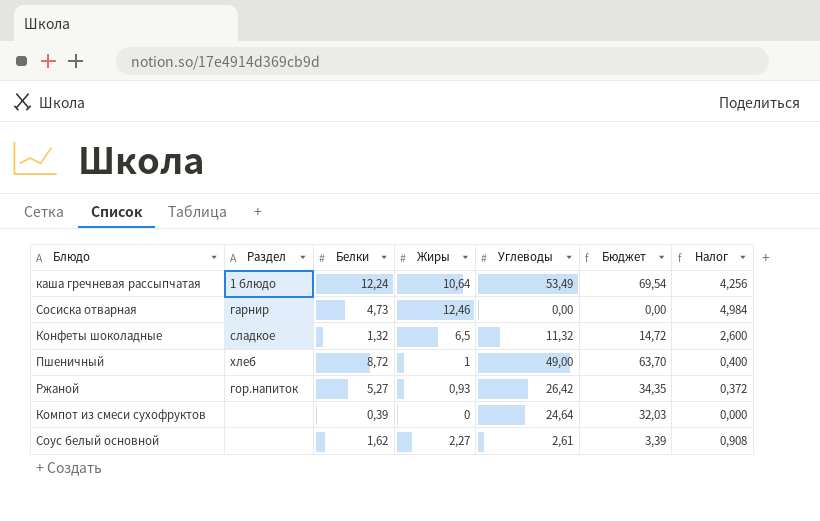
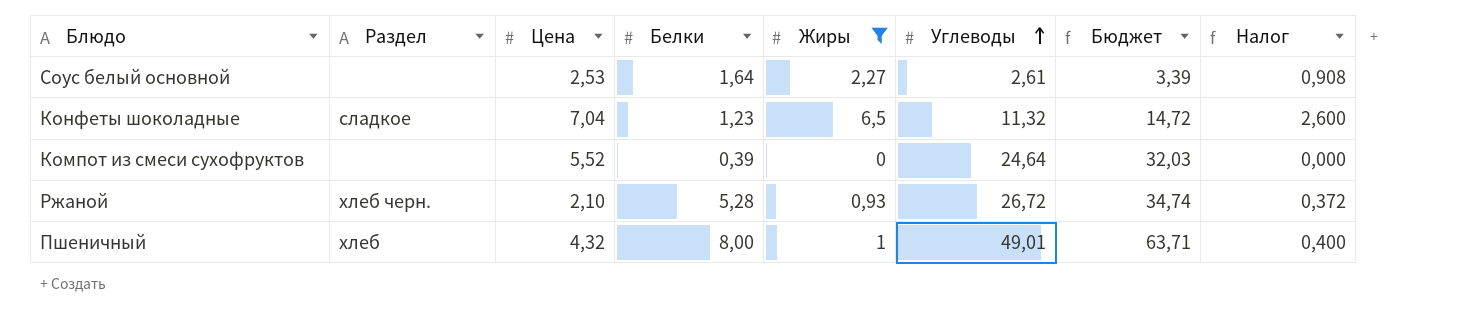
filter: none -> Жиры <= 6,5
row order: none -> Углеводы ascending
column Цена | position: none -> 3
Соус белый основной | Белки: 1,62 -> 1,64
Конфеты шоколадные | Белки: 1,32 -> 1,23
Ржаной | Раздел: гор.напиток -> хлеб черн.
Ржаной | Белки: 5,27 -> 5,28
Ржаной | Углеводы: 26,42 -> 26,72
Ржаной | Бюджет: 34,35 -> 34,74
Пшеничный | Белки: 8,72 -> 8,00
Пшеничный | Углеводы: 49,00 -> 49,01
Пшеничный | Бюджет: 63,70 -> 63,71

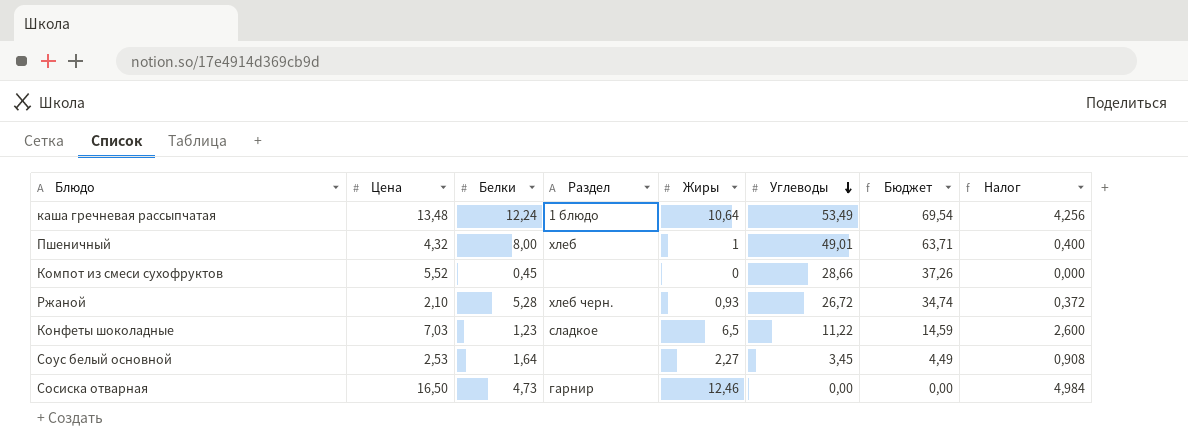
filter: Жиры <= 6,5 -> none
row order: Углеводы ascending -> Углеводы descending
column Раздел | position: 2 -> 4
Компот из смеси сухофруктов | Белки: 0,39 -> 0,45
Компот из смеси сухофруктов | Углеводы: 24,64 -> 28,66
Компот из смеси сухофруктов | Бюджет: 32,03 -> 37,26
Конфеты шоколадные | Цена: 7,04 -> 7,03
Конфеты шоколадные | Углеводы: 11,32 -> 11,22
Конфеты шоколадные | Бюджет: 14,72 -> 14,59
Соус белый основной | Углеводы: 2,61 -> 3,45
Соус белый основной | Бюджет: 3,39 -> 4,49

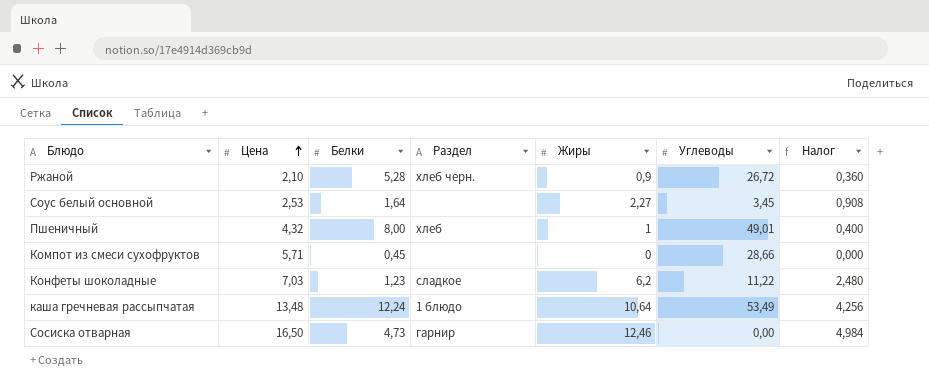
row order: Углеводы descending -> Цена ascending
column Бюджет | formula: [Углеводы] * 1,3 -> none
Ржаной | Жиры: 0,93 -> 0,9
Ржаной | Налог: 0,372 -> 0,360
Компот из смеси сухофруктов | Цена: 5,52 -> 5,71
Конфеты шоколадные | Жиры: 6,5 -> 6,2
Конфеты шоколадные | Налог: 2,600 -> 2,480

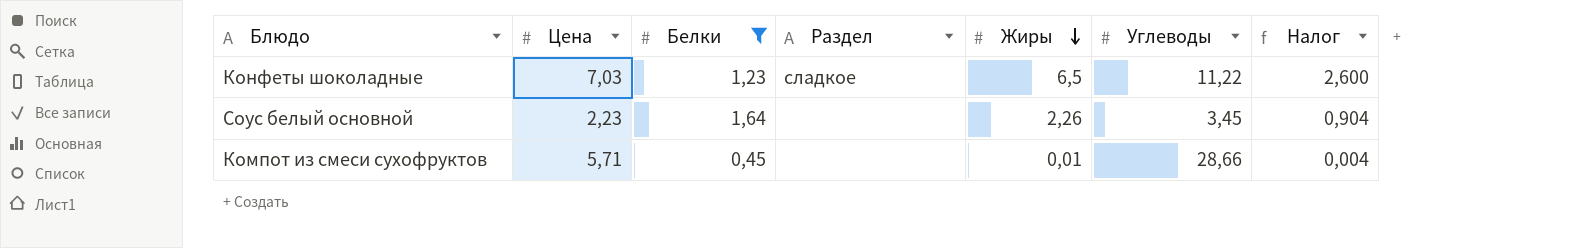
filter: none -> Белки <= 1,64
row order: Цена ascending -> Жиры descending
Конфеты шоколадные | Жиры: 6,2 -> 6,5
Конфеты шоколадные | Налог: 2,480 -> 2,600
Соус белый основной | Цена: 2,53 -> 2,23
Соус белый основной | Жиры: 2,27 -> 2,26
Соус белый основной | Налог: 0,908 -> 0,904
Компот из смеси сухофруктов | Жиры: 0 -> 0,01
Компот из смеси сухофруктов | Налог: 0,000 -> 0,004

